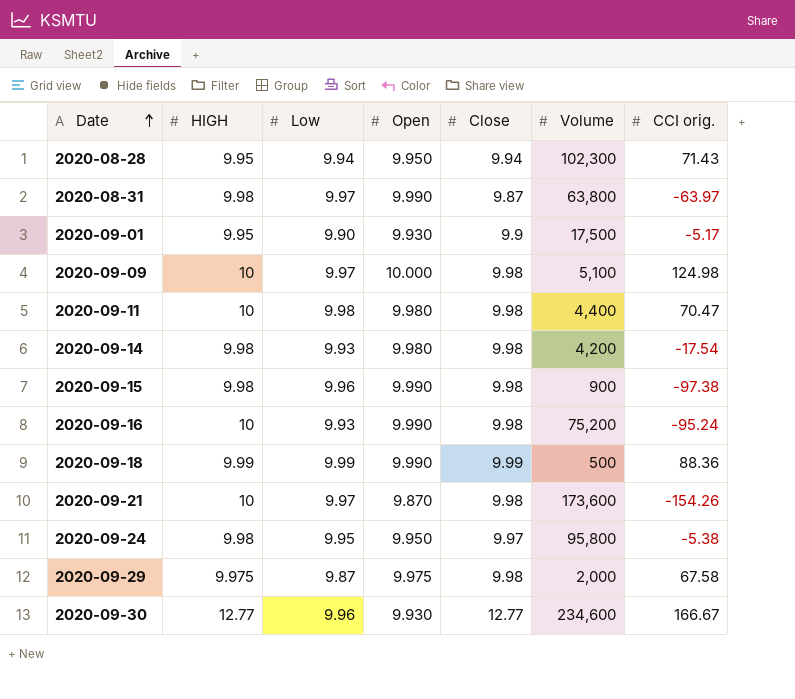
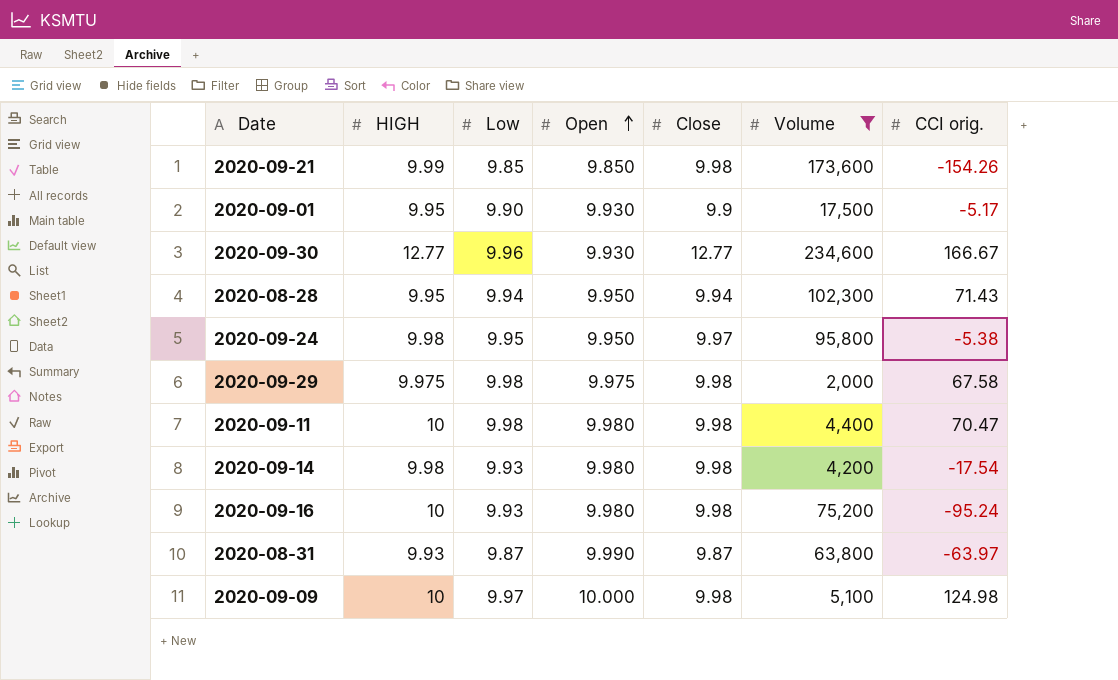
filter: none -> Volume >= 2,000
row order: Date ascending -> Open ascending
2020-09-21 | HIGH: 10 -> 9.99
2020-09-21 | Low: 9.97 -> 9.85
2020-09-21 | Open: 9.870 -> 9.850
2020-09-29 | Low: 9.87 -> 9.98
2020-09-16 | Open: 9.990 -> 9.980
2020-08-31 | HIGH: 9.98 -> 9.93
2020-08-31 | Low: 9.97 -> 9.87

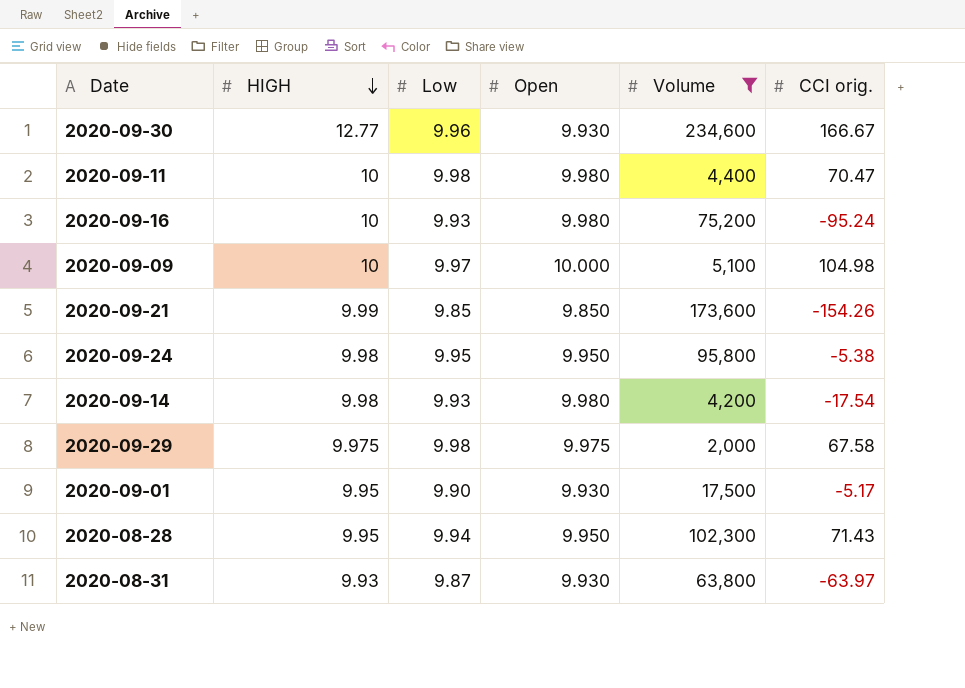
row order: Open ascending -> HIGH descending
column Close | position: 5 -> none
2020-09-09 | CCI orig.: 124.98 -> 104.98
2020-08-31 | Open: 9.990 -> 9.930

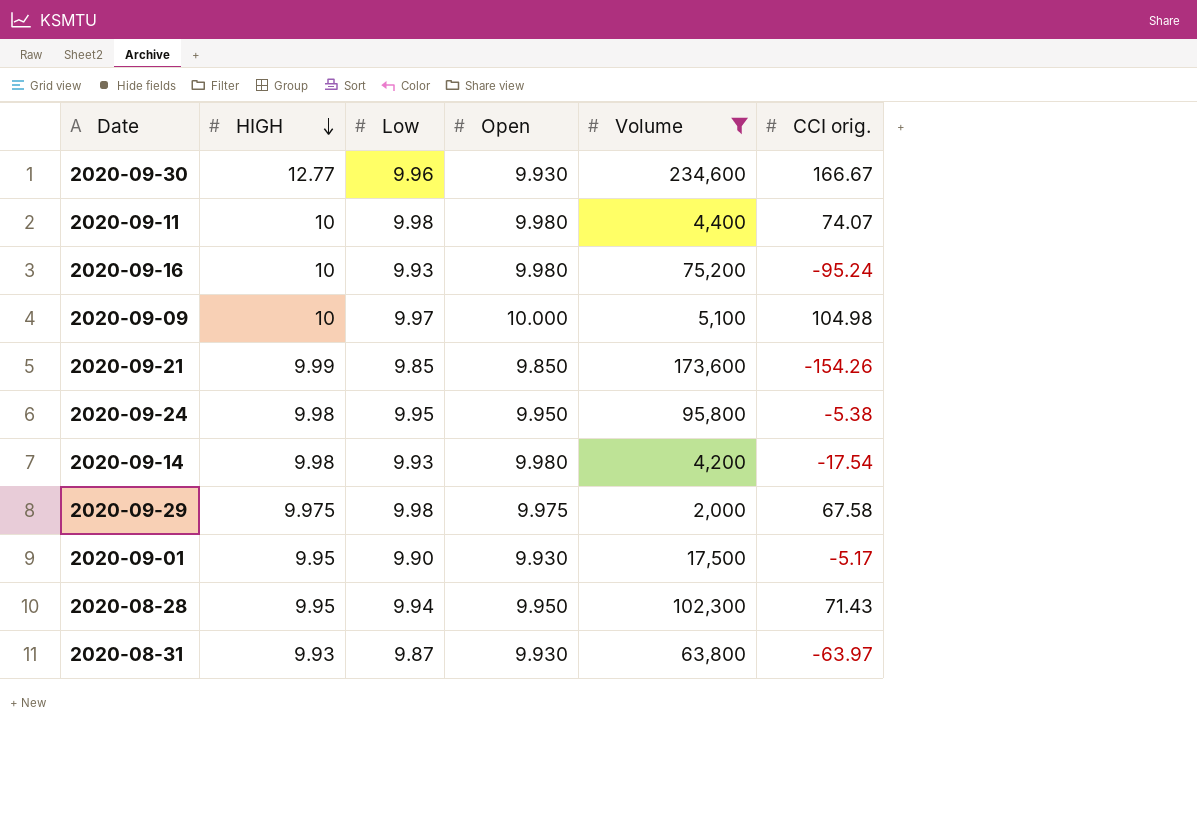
2020-09-11 | CCI orig.: 70.47 -> 74.07

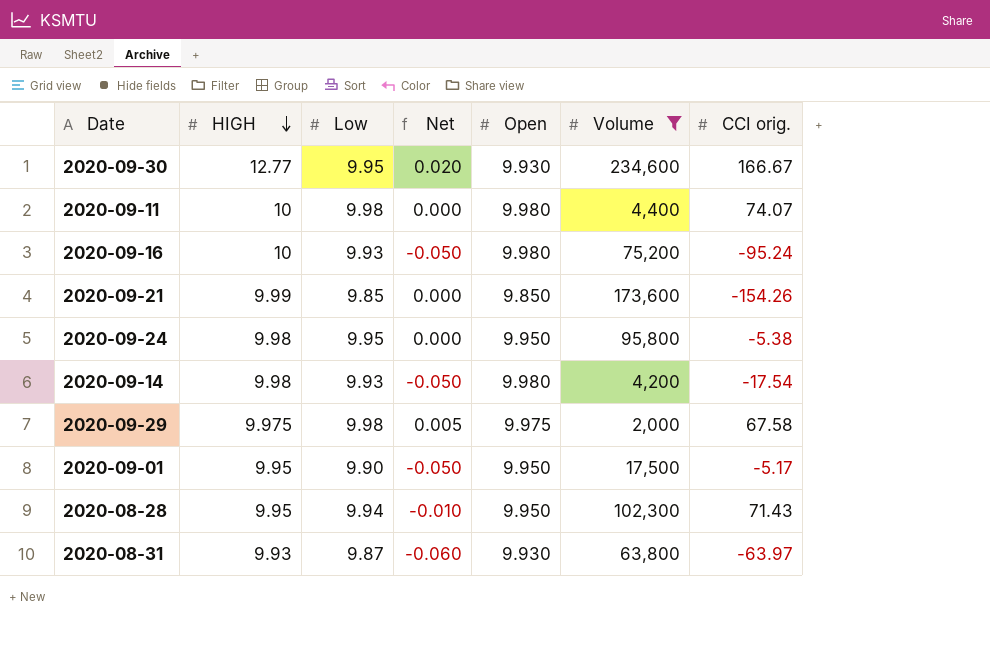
column Net | formula: none -> [Low] - [Open]
row 2020-09-09: 10 | 9.97 | 10.000 | 5,100 | 104.98 -> none
2020-09-30 | Low: 9.96 -> 9.95
2020-09-01 | Open: 9.930 -> 9.950

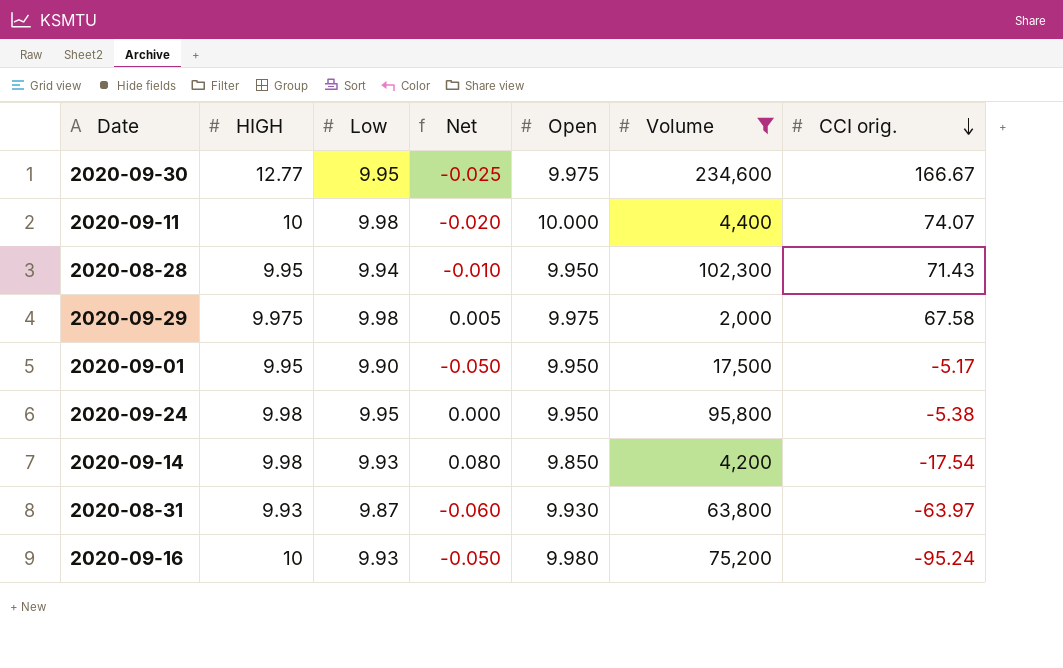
row order: HIGH descending -> CCI orig. descending
row 2020-09-21: 9.99 | 9.85 | 0.000 | 9.850 | 173,600 | -154.26 -> none
2020-09-30 | Net: 0.020 -> -0.025
2020-09-30 | Open: 9.930 -> 9.975
2020-09-11 | Net: 0.000 -> -0.020
2020-09-11 | Open: 9.980 -> 10.000
2020-09-14 | Net: -0.050 -> 0.080
2020-09-14 | Open: 9.980 -> 9.850

